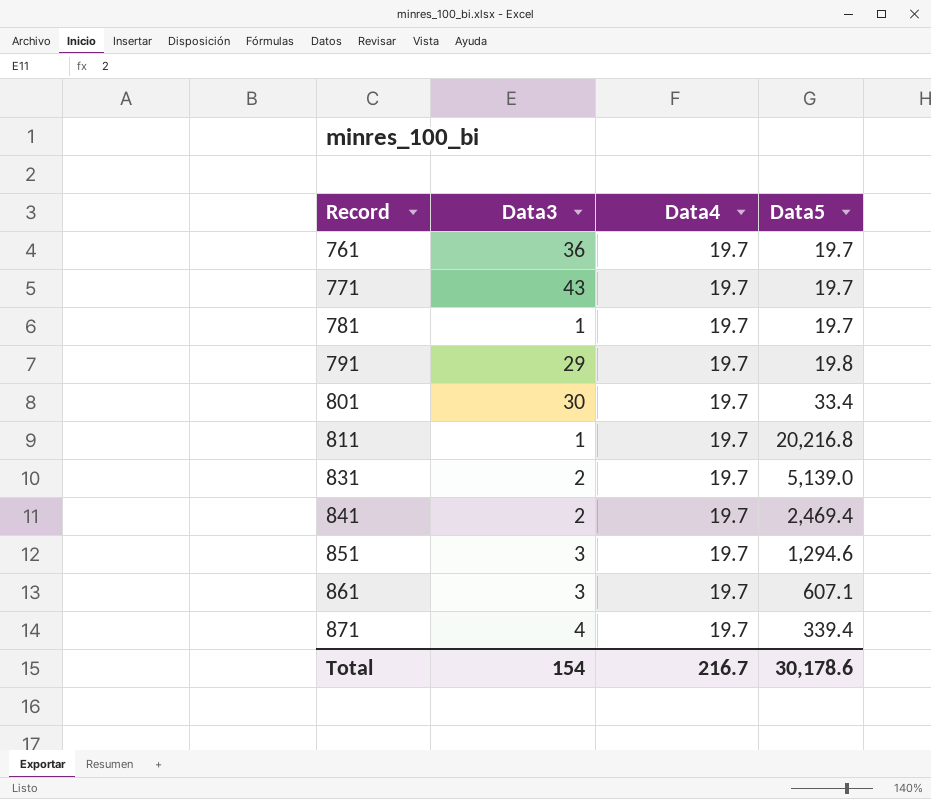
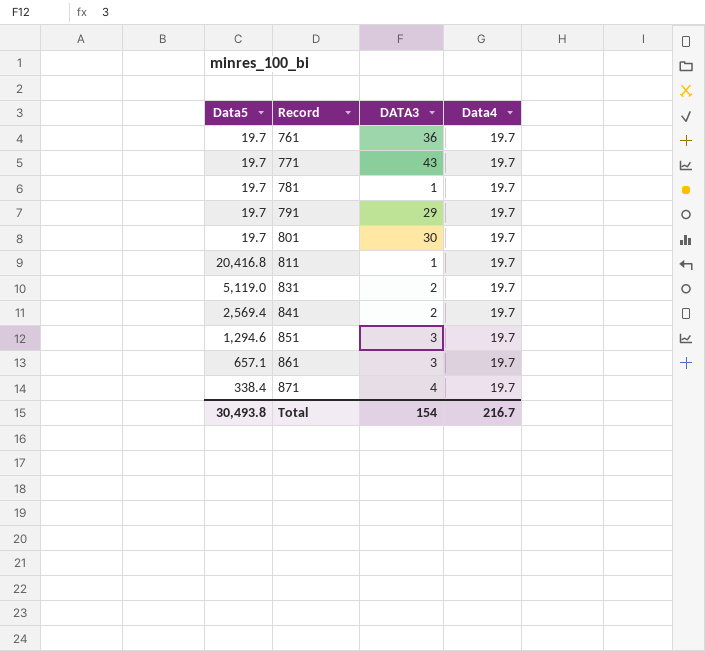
column Data5 | position: 4 -> 1
column name: Data3 -> DATA3
791 | Data5: 19.8 -> 19.7
801 | Data5: 33.4 -> 19.7
811 | Data5: 20,216.8 -> 20,416.8
831 | Data5: 5,139.0 -> 5,119.0
841 | Data5: 2,469.4 -> 2,569.4
861 | Data5: 607.1 -> 657.1
871 | Data5: 339.4 -> 338.4
Total | Data5: 30,178.6 -> 30,493.8

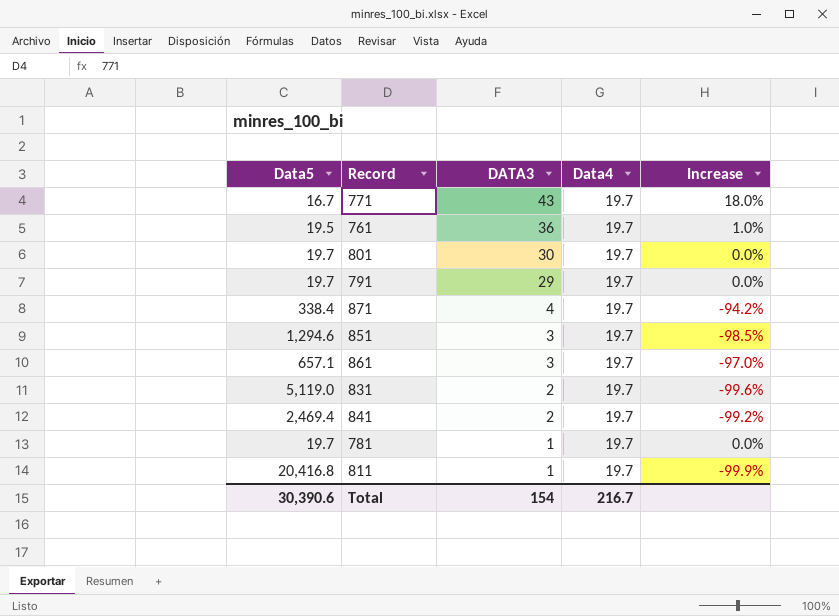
row order: Record ascending -> DATA3 descending
column Increase | formula: none -> ([Data4] - [Data5]) / [Data5]
771 | Data5: 19.7 -> 16.7
761 | Data5: 19.7 -> 19.5
841 | Data5: 2,569.4 -> 2,469.4
Total | Data5: 30,493.8 -> 30,390.6

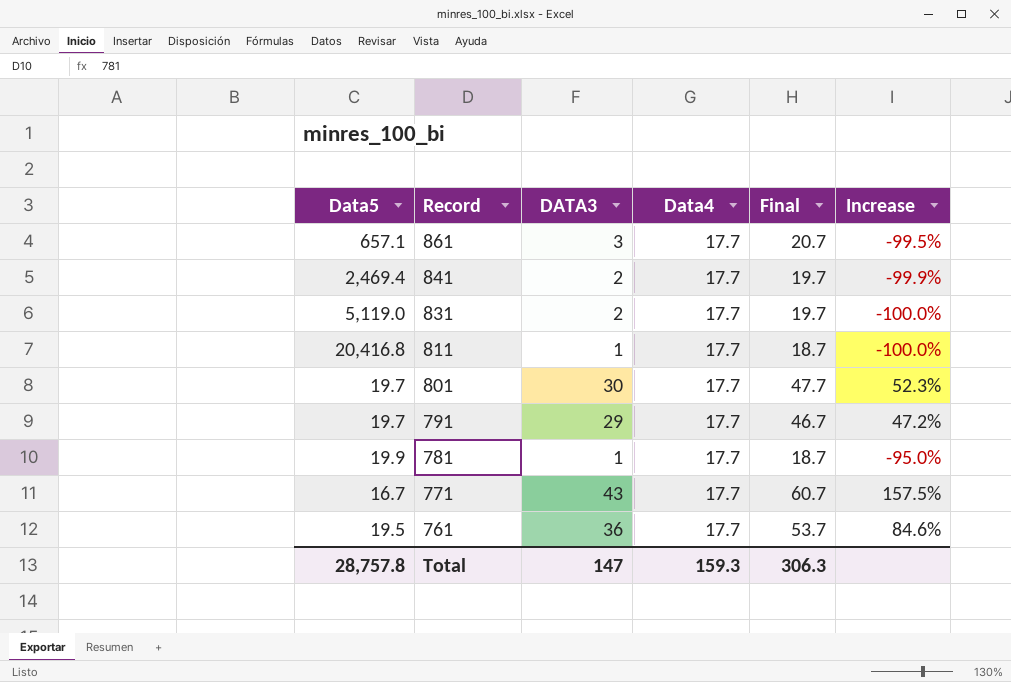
row order: DATA3 descending -> Record descending
column Final | formula: none -> [DATA3] + [Data4]
column Increase | formula: ([Data4] - [Data5]) / [Data5] -> ([DATA3] - [Data5]) / [Data5]
row 871: 338.4 | 4 | 19.7 | -94.2% -> none
row 851: 1,294.6 | 3 | 19.7 | -98.5% -> none
861 | Data4: 19.7 -> 17.7
841 | Data4: 19.7 -> 17.7
831 | Data4: 19.7 -> 17.7
811 | Data4: 19.7 -> 17.7
801 | Data4: 19.7 -> 17.7
791 | Data4: 19.7 -> 17.7
781 | Data5: 19.7 -> 19.9
781 | Data4: 19.7 -> 17.7
771 | Data4: 19.7 -> 17.7
761 | Data4: 19.7 -> 17.7
Total | Data5: 30,390.6 -> 28,757.8
Total | DATA3: 154 -> 147
Total | Data4: 216.7 -> 159.3

